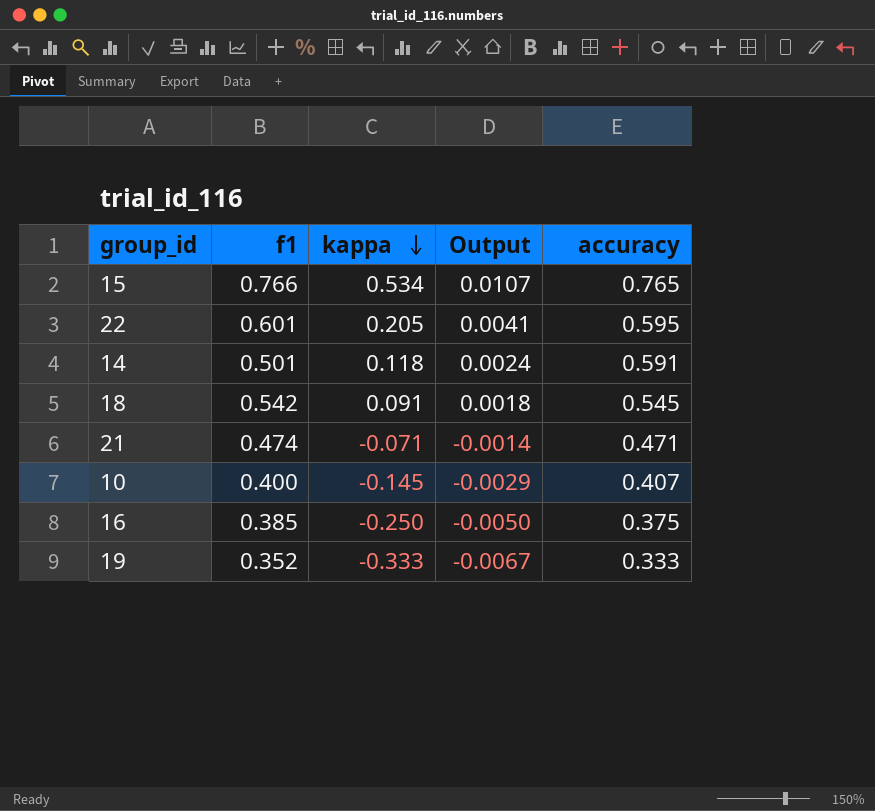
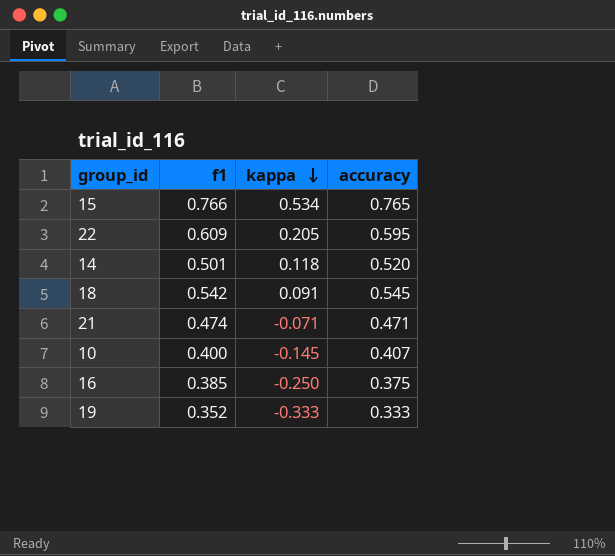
column Output | formula: [kappa] * 0.02 -> none
22 | f1: 0.601 -> 0.609
14 | accuracy: 0.591 -> 0.520

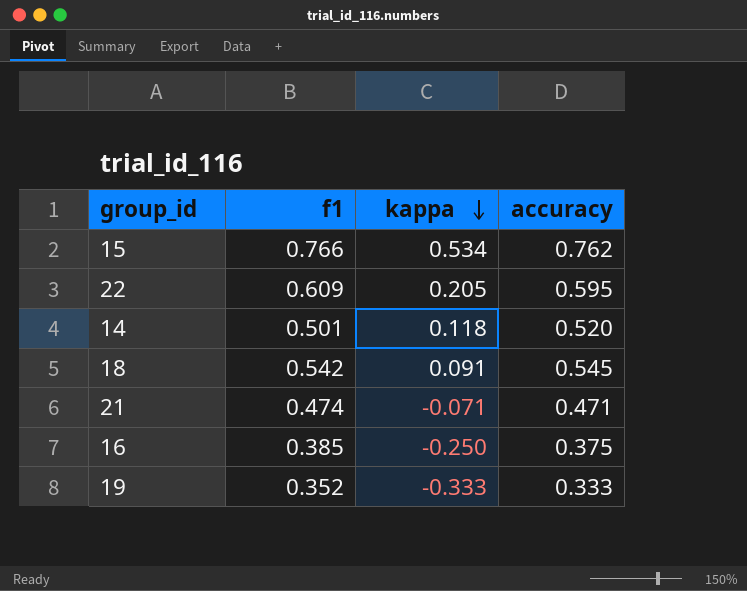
row 10: 0.400 | -0.145 | 0.407 -> none
15 | accuracy: 0.765 -> 0.762

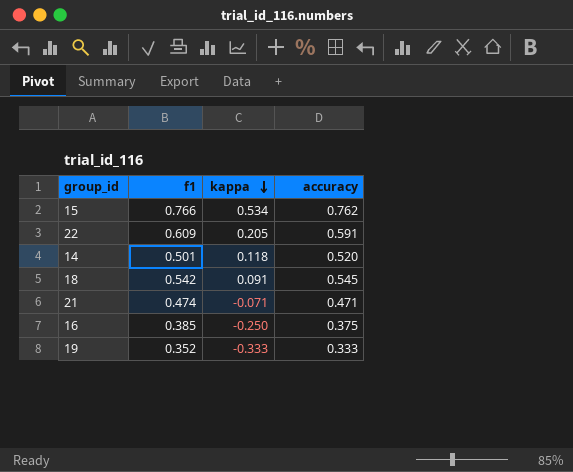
22 | accuracy: 0.595 -> 0.591

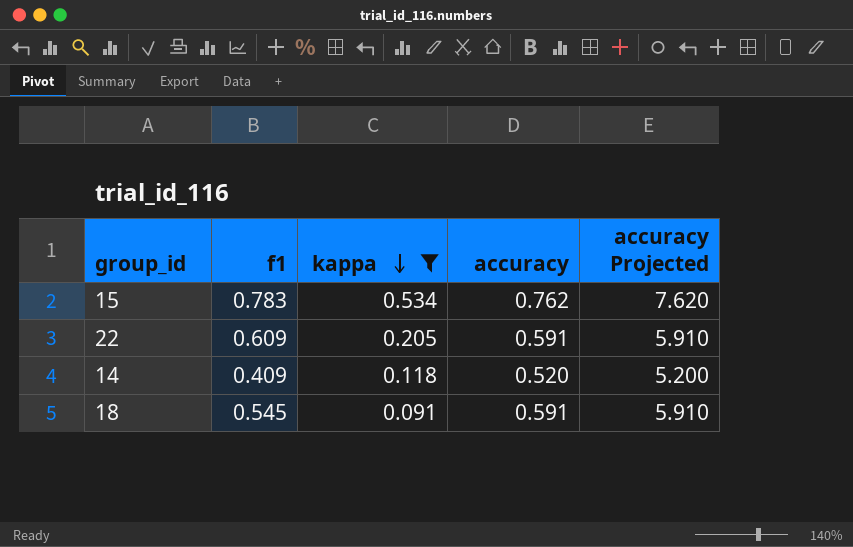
filter: none -> kappa >= 0.091
column accuracy Projected | formula: none -> [accuracy] * 10
15 | f1: 0.766 -> 0.783
14 | f1: 0.501 -> 0.409
18 | f1: 0.542 -> 0.545
18 | accuracy: 0.545 -> 0.591

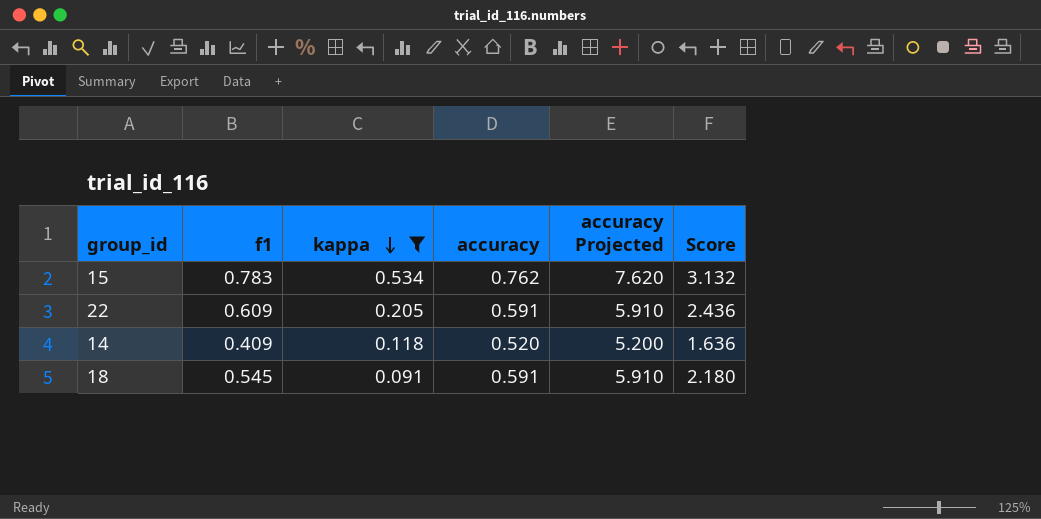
column Score | formula: none -> [f1] * 4

